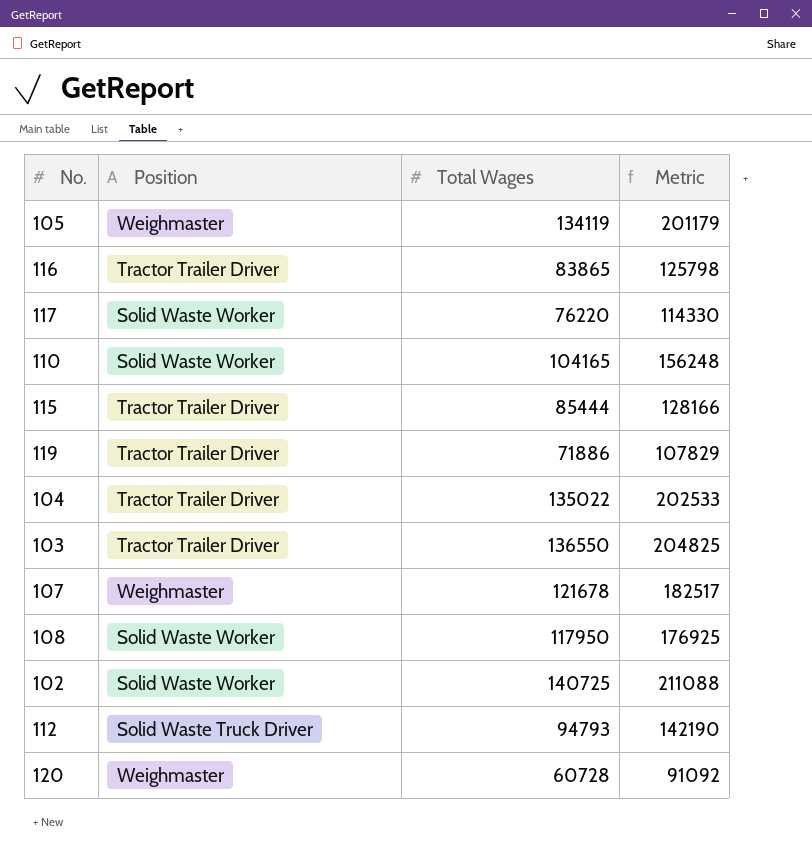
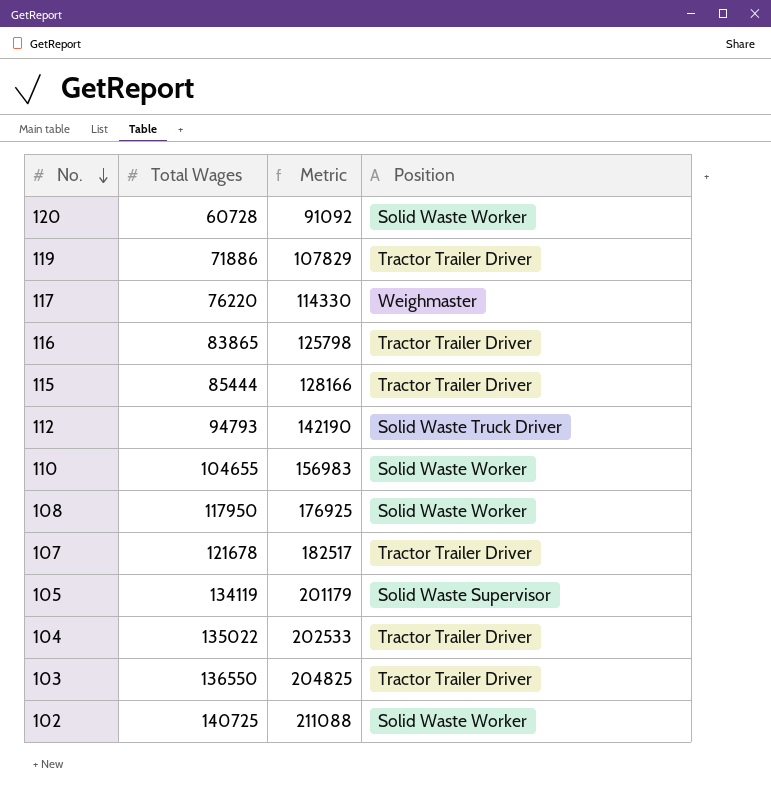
row order: none -> No. descending
column Position | position: 2 -> 4
120 | Position: Weighmaster -> Solid Waste Worker
117 | Position: Solid Waste Worker -> Weighmaster
110 | Total Wages: 104165 -> 104655
110 | Metric: 156248 -> 156983
107 | Position: Weighmaster -> Tractor Trailer Driver
105 | Position: Weighmaster -> Solid Waste Supervisor

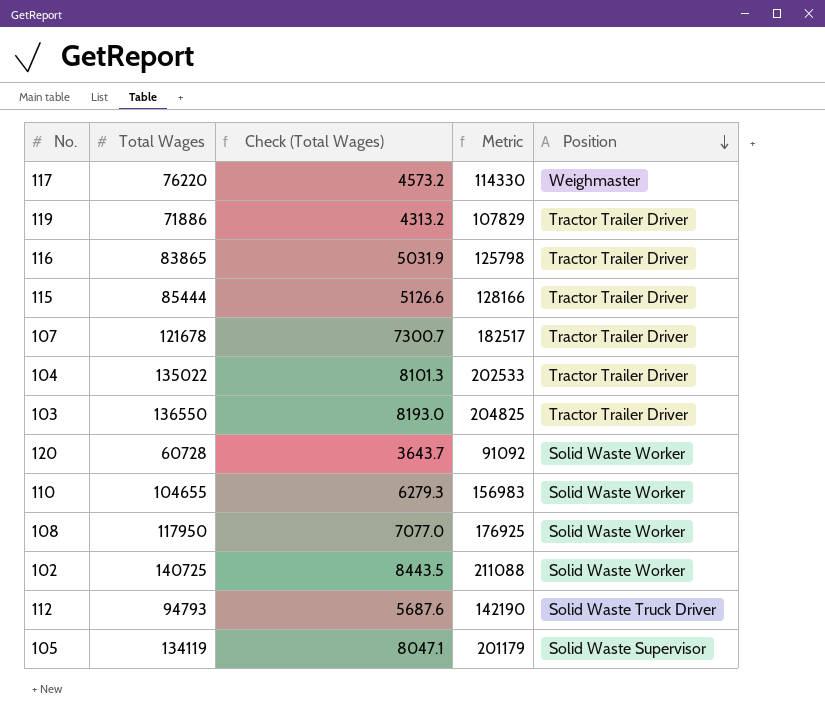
row order: No. descending -> Position descending
column Check (Total Wages) | formula: none -> [Total Wages] * 0.06

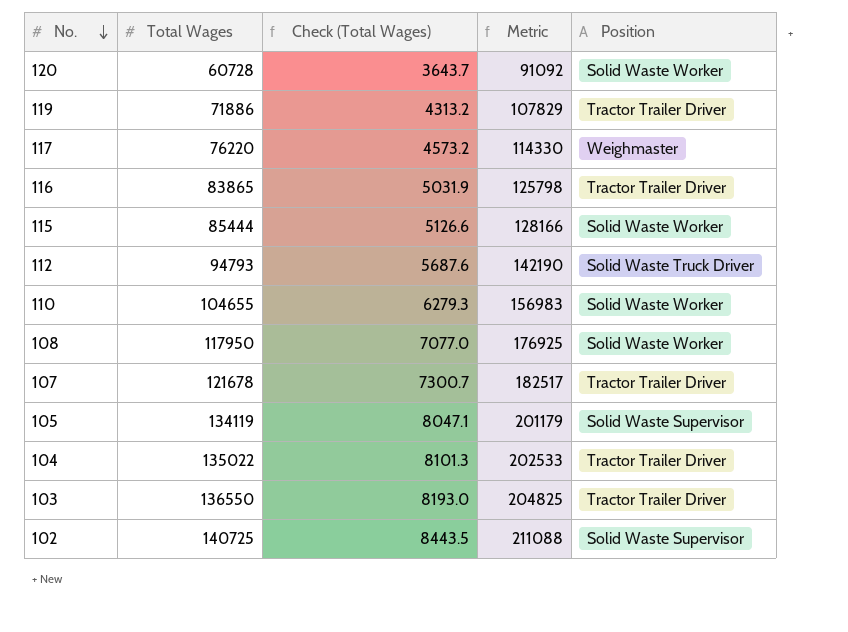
row order: Position descending -> No. descending
115 | Position: Tractor Trailer Driver -> Solid Waste Worker
102 | Position: Solid Waste Worker -> Solid Waste Supervisor

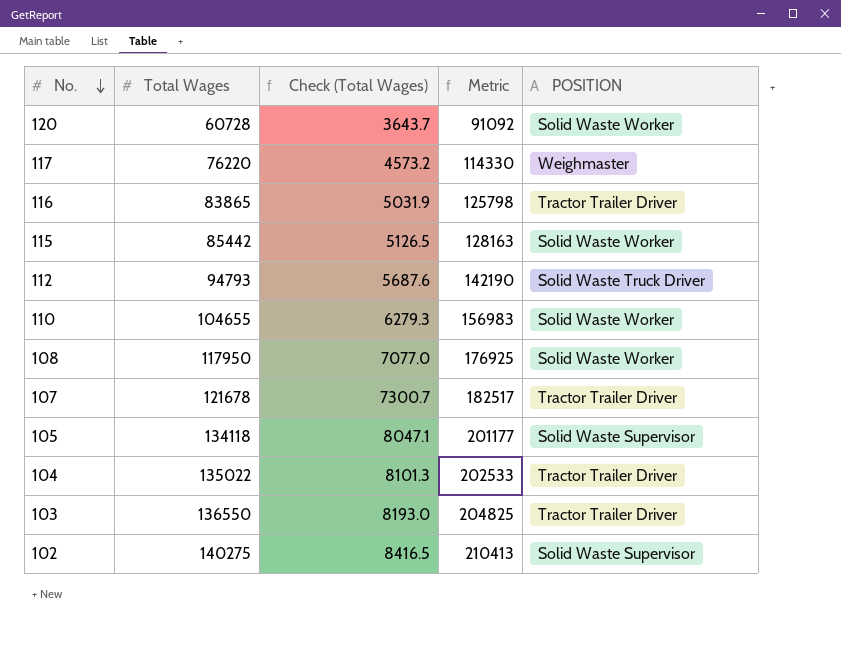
column name: Position -> POSITION
row 119: 71886 | 4313.2 | 107829 | Tractor Trailer Driver -> none
115 | Total Wages: 85444 -> 85442
115 | Check (Total Wages): 5126.6 -> 5126.5
115 | Metric: 128166 -> 128163
105 | Total Wages: 134119 -> 134118
105 | Metric: 201179 -> 201177
102 | Total Wages: 140725 -> 140275
102 | Check (Total Wages): 8443.5 -> 8416.5
102 | Metric: 211088 -> 210413

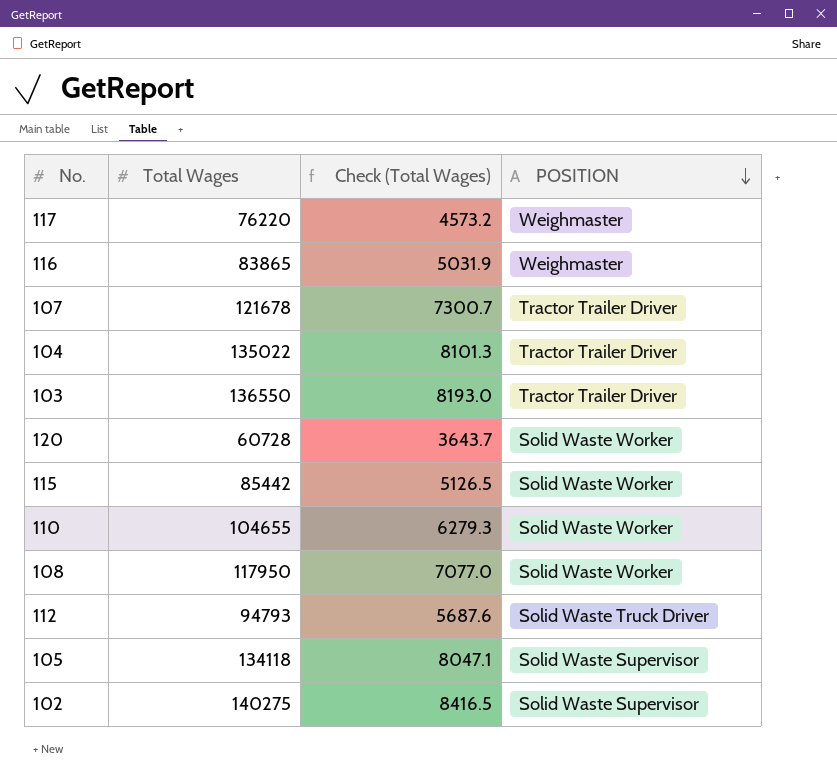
row order: No. descending -> POSITION descending
column Metric | formula: [Total Wages] * 1.5 -> none
116 | POSITION: Tractor Trailer Driver -> Weighmaster

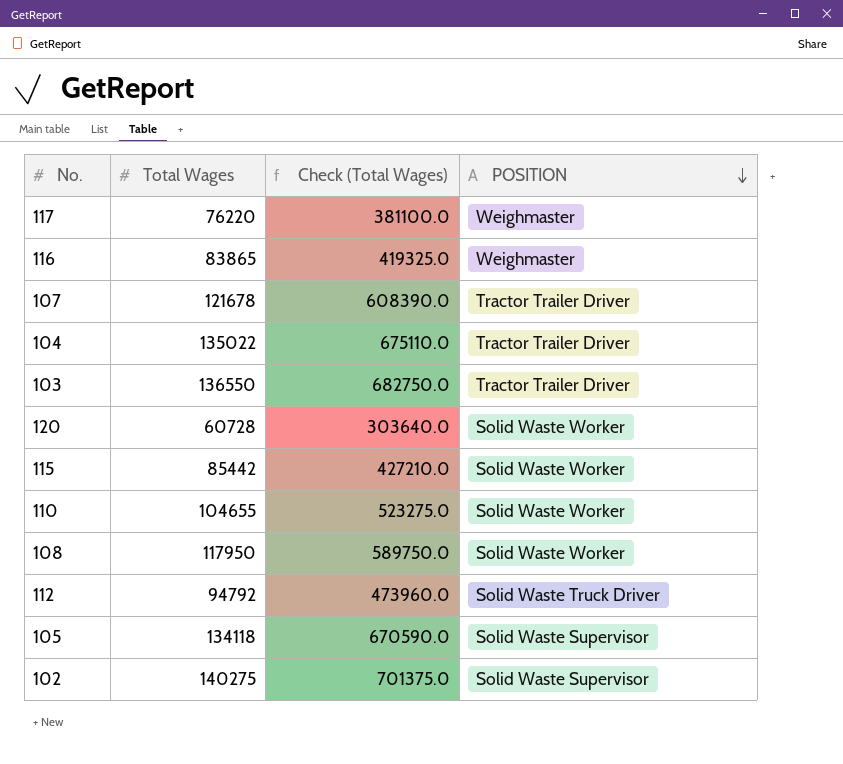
column Check (Total Wages) | formula: [Total Wages] * 0.06 -> [Total Wages] * 5
112 | Total Wages: 94793 -> 94792

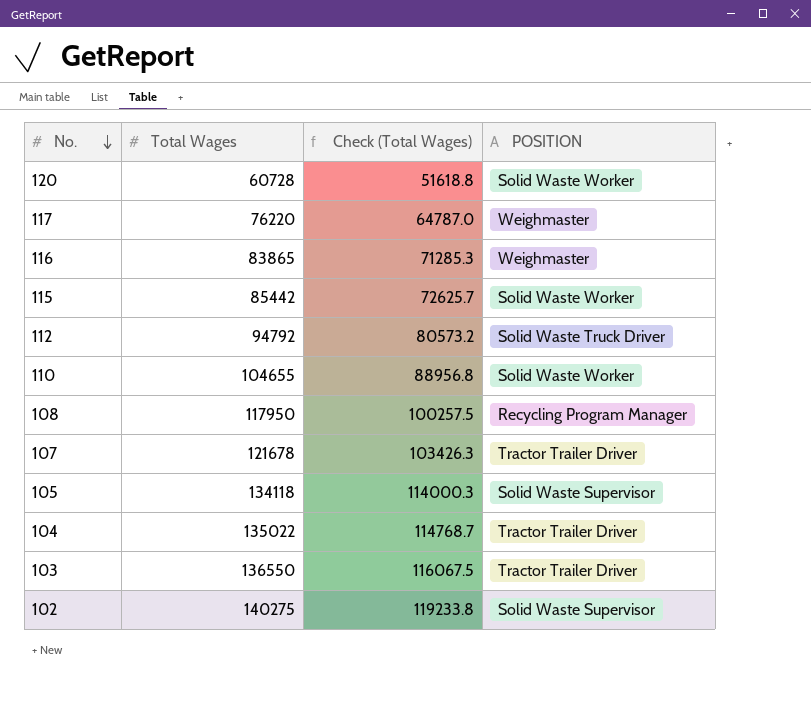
row order: POSITION descending -> No. descending
column Check (Total Wages) | formula: [Total Wages] * 5 -> [Total Wages] * 0.85
108 | POSITION: Solid Waste Worker -> Recycling Program Manager

